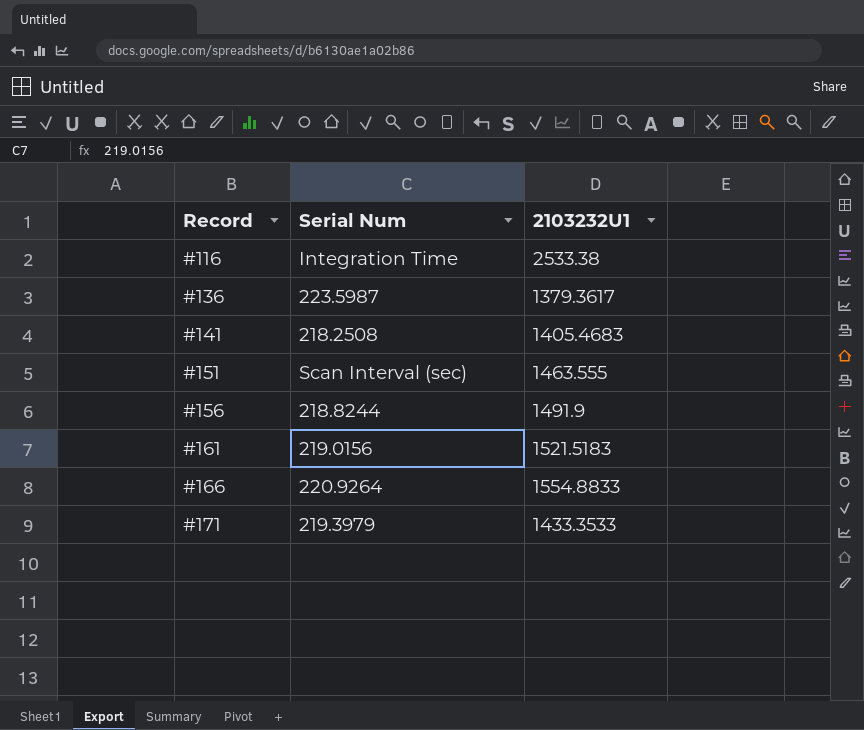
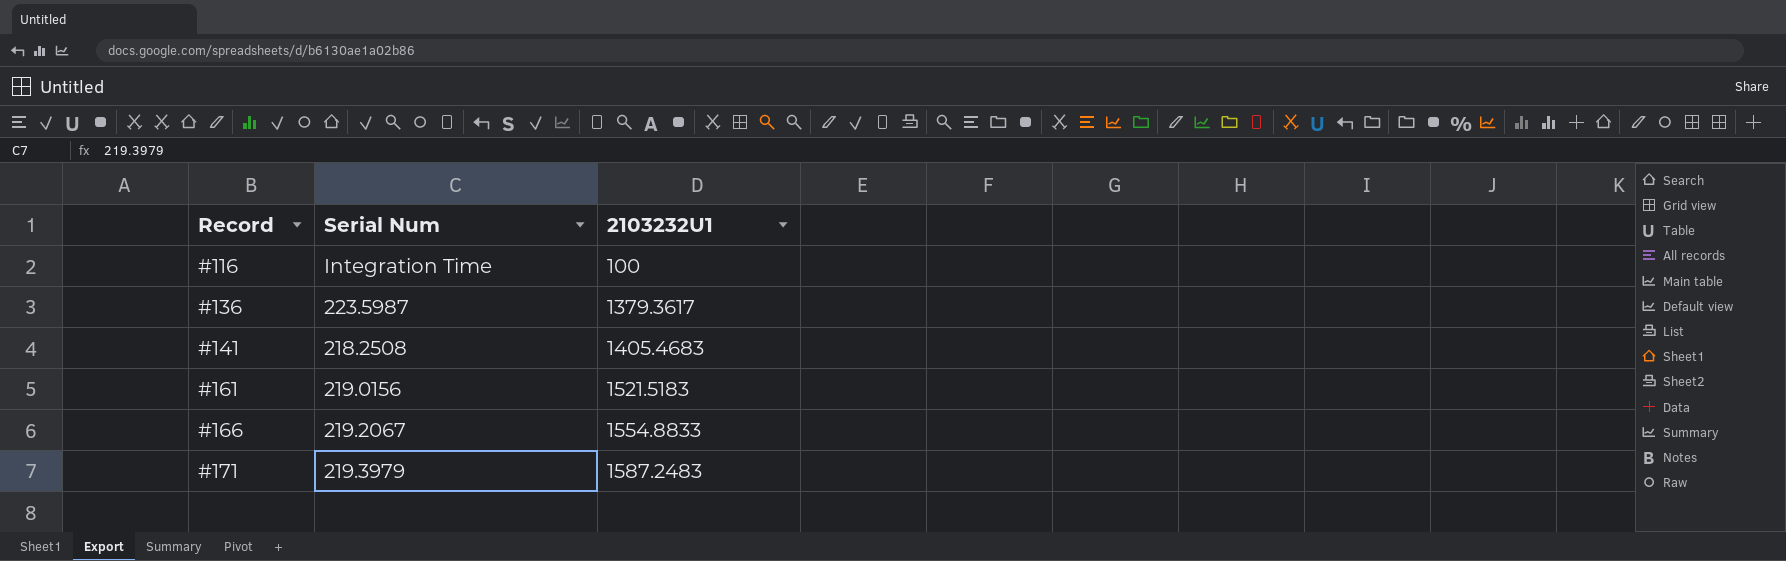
row #151: Scan Interval (sec) | 1463.555 -> none
row #156: 218.8244 | 1491.9 -> none
#116 | 2103232U1: 2533.38 -> 100
#166 | Serial Num: 220.9264 -> 219.2067
#171 | 2103232U1: 1433.3533 -> 1587.2483

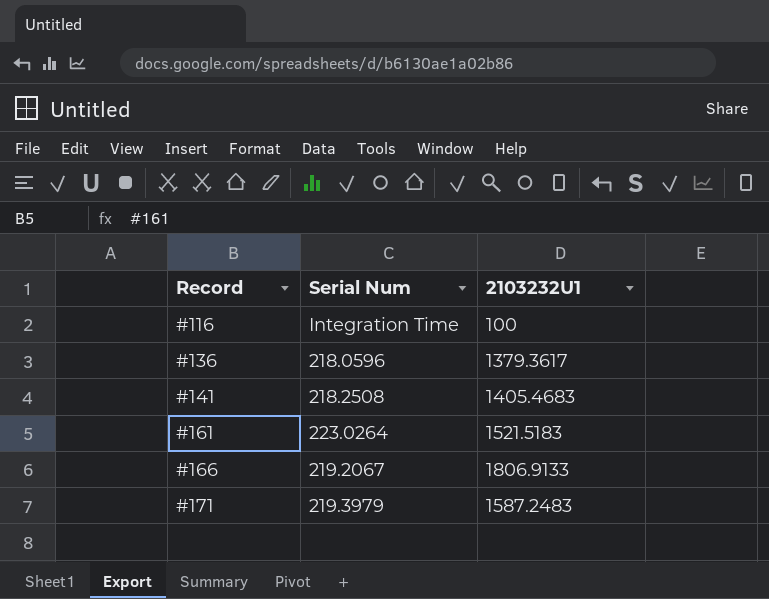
#136 | Serial Num: 223.5987 -> 218.0596
#161 | Serial Num: 219.0156 -> 223.0264
#166 | 2103232U1: 1554.8833 -> 1806.9133

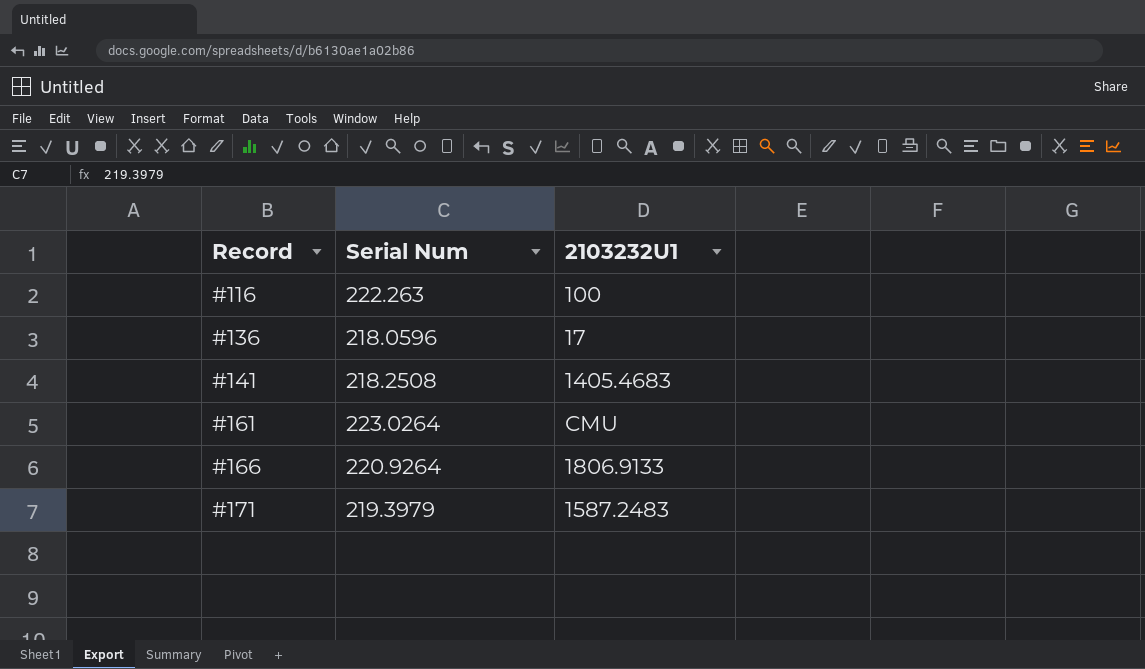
#116 | Serial Num: Integration Time -> 222.263
#136 | 2103232U1: 1379.3617 -> 17
#161 | 2103232U1: 1521.5183 -> CMU
#166 | Serial Num: 219.2067 -> 220.9264

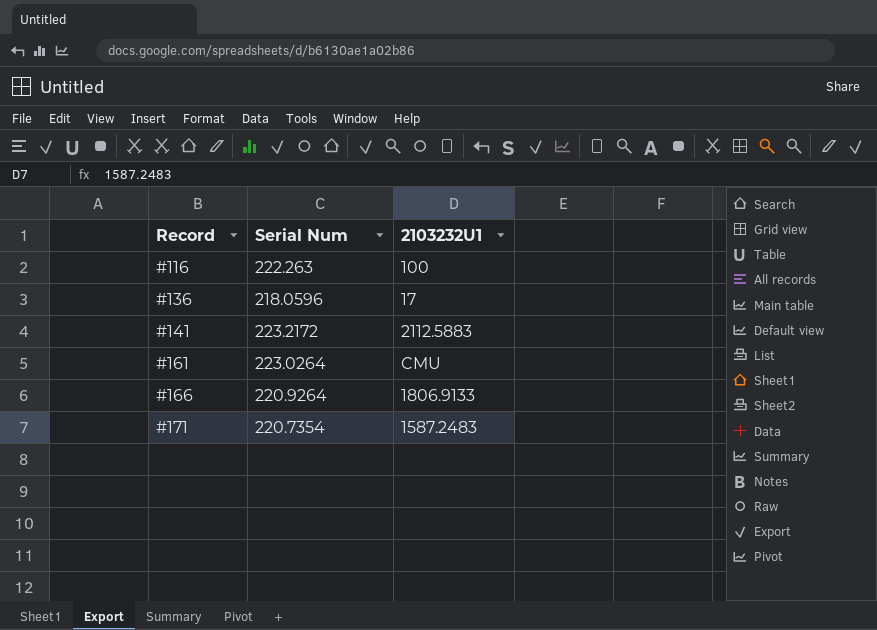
#141 | Serial Num: 218.2508 -> 223.2172
#141 | 2103232U1: 1405.4683 -> 2112.5883
#171 | Serial Num: 219.3979 -> 220.7354

